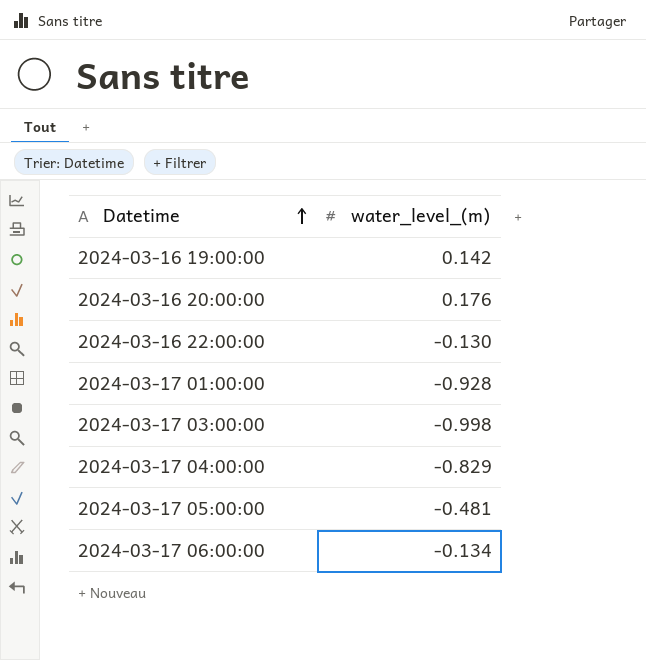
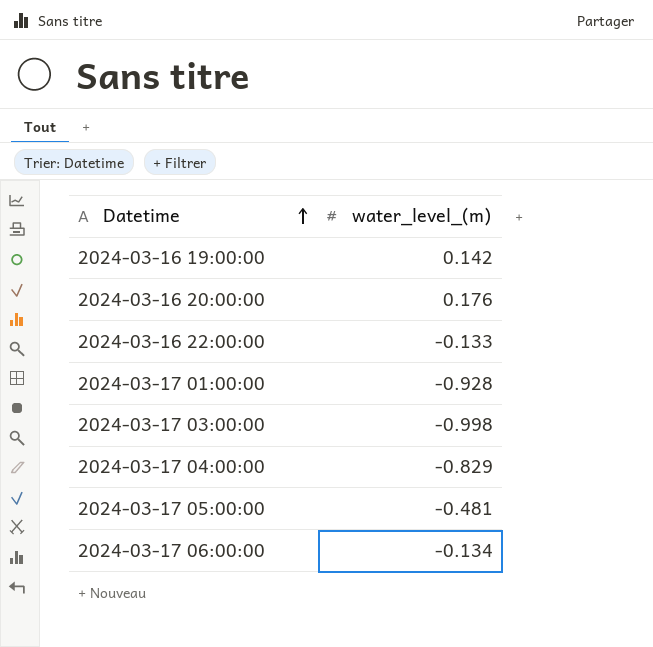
2024-03-16 22:00:00 | water_level_(m): -0.130 -> -0.133

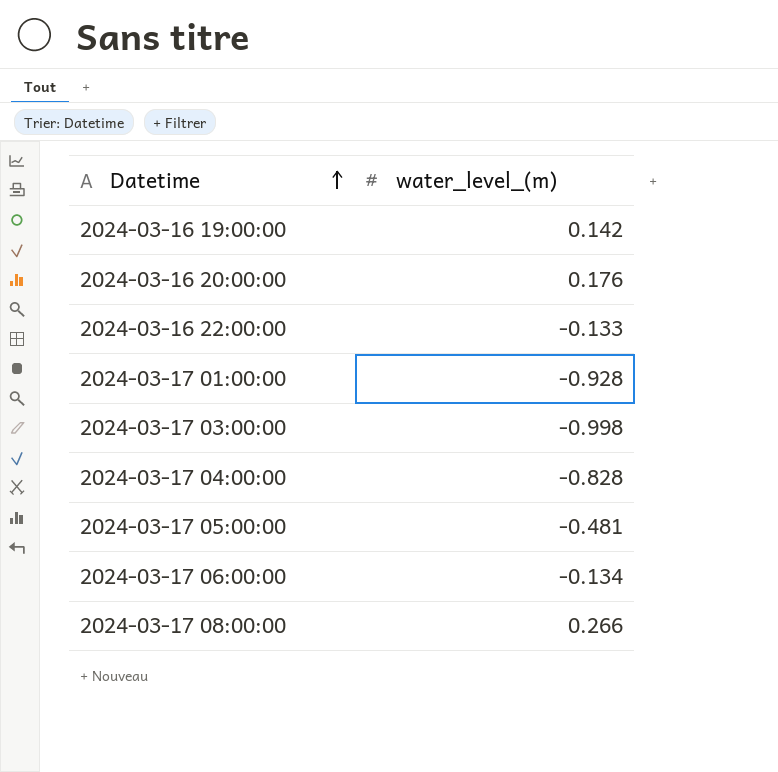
2024-03-17 04:00:00 | water_level_(m): -0.829 -> -0.828
row 2024-03-17 08:00:00: none -> 0.266

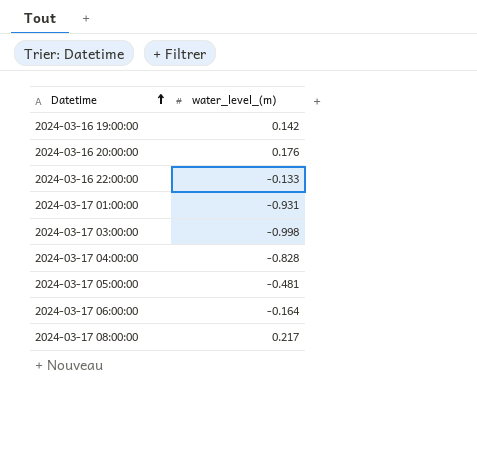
2024-03-17 01:00:00 | water_level_(m): -0.928 -> -0.931
2024-03-17 06:00:00 | water_level_(m): -0.134 -> -0.164
2024-03-17 08:00:00 | water_level_(m): 0.266 -> 0.217

